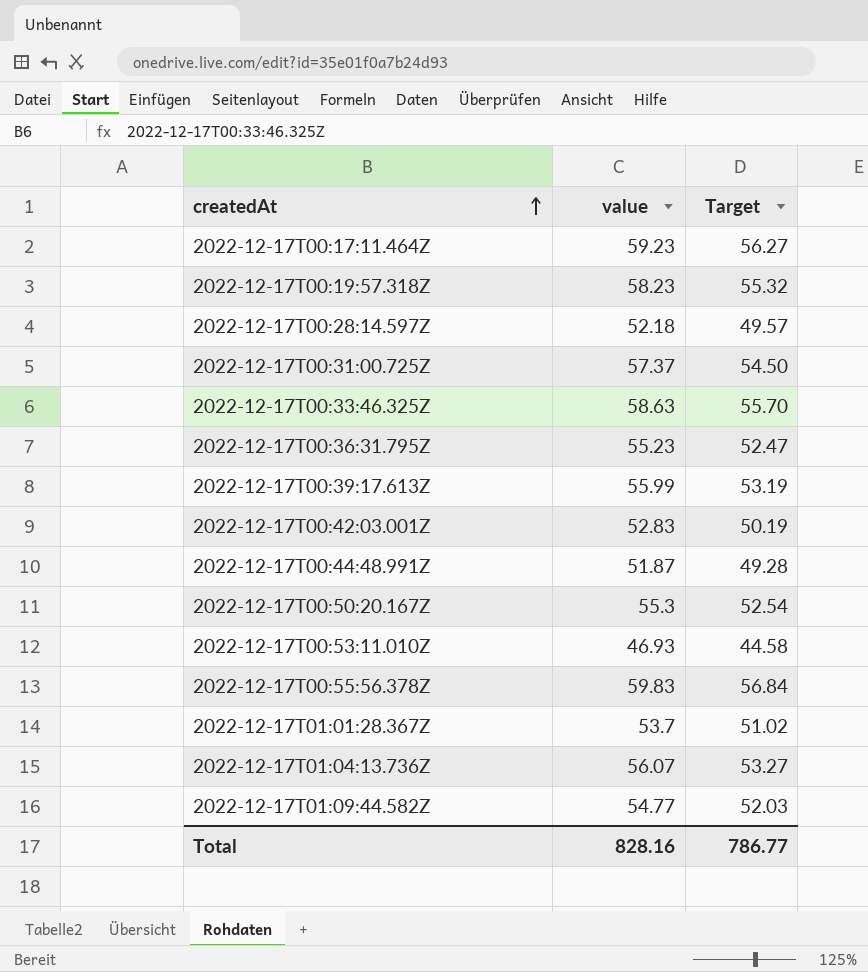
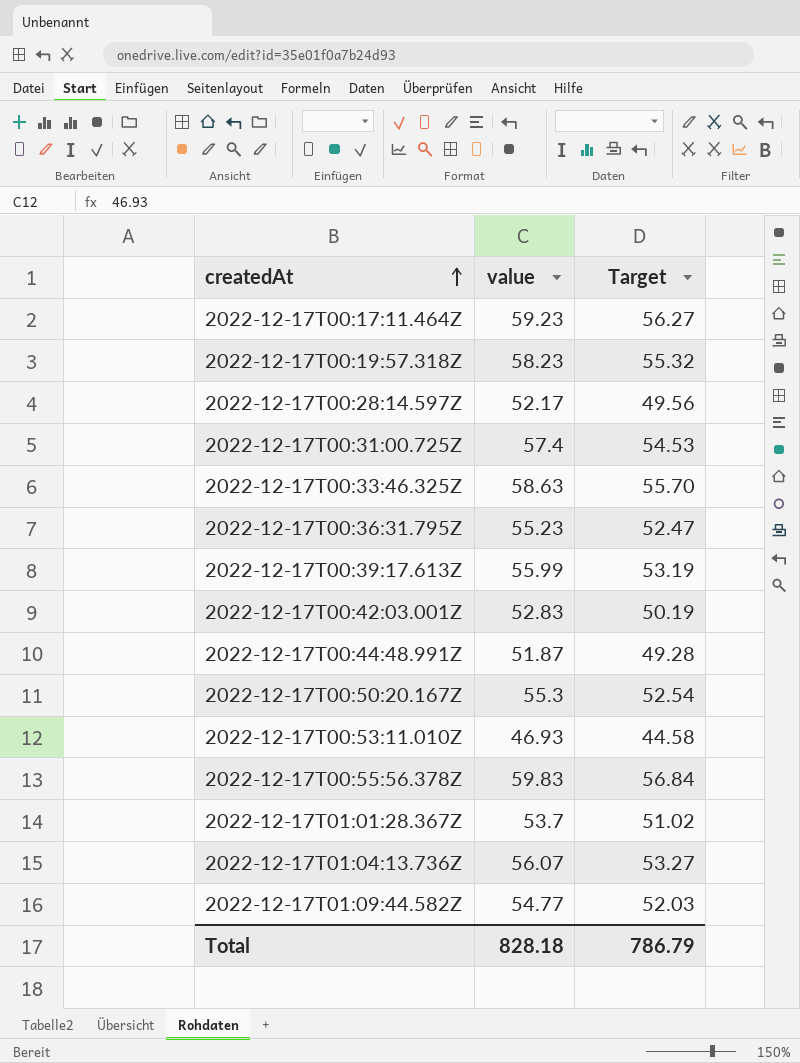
2022-12-17T00:28:14.597Z | value: 52.18 -> 52.17
2022-12-17T00:28:14.597Z | Target: 49.57 -> 49.56
2022-12-17T00:31:00.725Z | value: 57.37 -> 57.4
2022-12-17T00:31:00.725Z | Target: 54.50 -> 54.53
Total | value: 828.16 -> 828.18
Total | Target: 786.77 -> 786.79

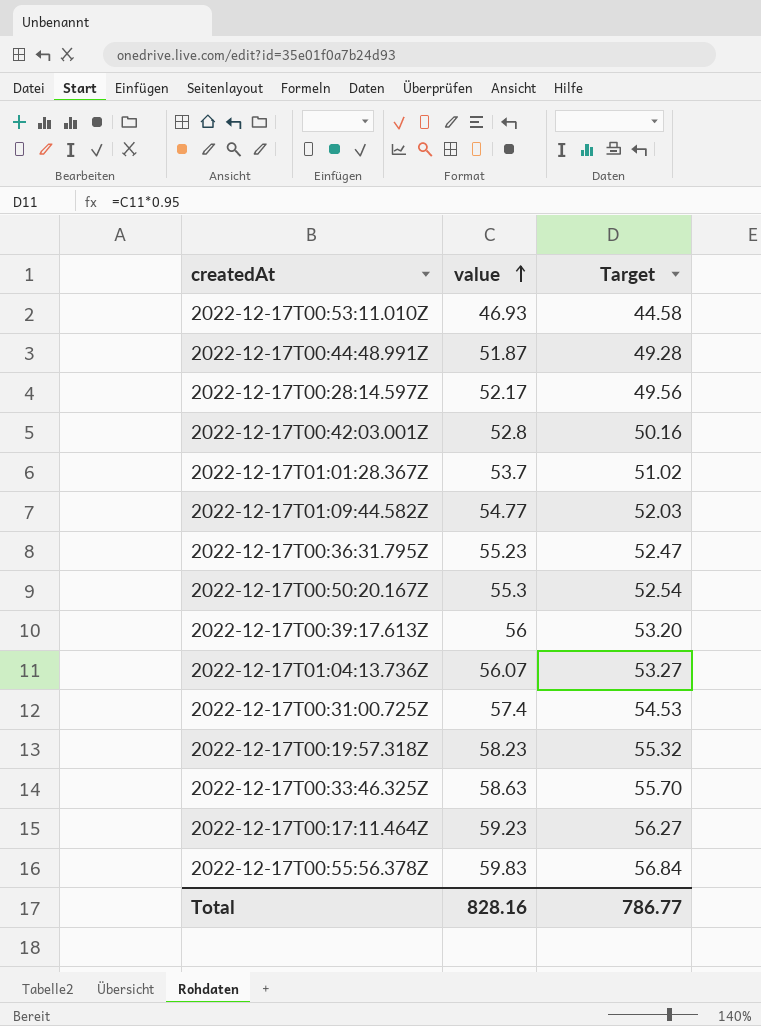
row order: createdAt ascending -> value ascending
2022-12-17T00:42:03.001Z | value: 52.83 -> 52.8
2022-12-17T00:42:03.001Z | Target: 50.19 -> 50.16
2022-12-17T00:39:17.613Z | value: 55.99 -> 56
2022-12-17T00:39:17.613Z | Target: 53.19 -> 53.20
Total | value: 828.18 -> 828.16
Total | Target: 786.79 -> 786.77

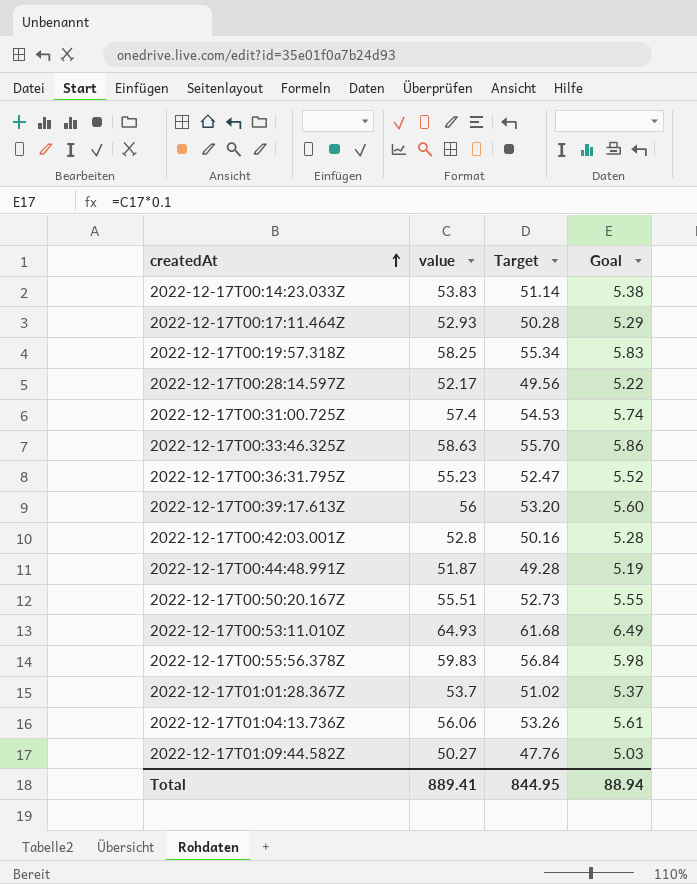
row order: value ascending -> createdAt ascending
column Goal | formula: none -> [value] * 0.1
row 2022-12-17T00:14:23.033Z: none -> 53.83 | 51.14 | 5.38
2022-12-17T00:17:11.464Z | value: 59.23 -> 52.93
2022-12-17T00:17:11.464Z | Target: 56.27 -> 50.28
2022-12-17T00:19:57.318Z | value: 58.23 -> 58.25
2022-12-17T00:19:57.318Z | Target: 55.32 -> 55.34
2022-12-17T00:50:20.167Z | value: 55.3 -> 55.51
2022-12-17T00:50:20.167Z | Target: 52.54 -> 52.73
2022-12-17T00:53:11.010Z | value: 46.93 -> 64.93
2022-12-17T00:53:11.010Z | Target: 44.58 -> 61.68
2022-12-17T01:04:13.736Z | value: 56.07 -> 56.06
2022-12-17T01:04:13.736Z | Target: 53.27 -> 53.26
2022-12-17T01:09:44.582Z | value: 54.77 -> 50.27
2022-12-17T01:09:44.582Z | Target: 52.03 -> 47.76
Total | value: 828.16 -> 889.41
Total | Target: 786.77 -> 844.95

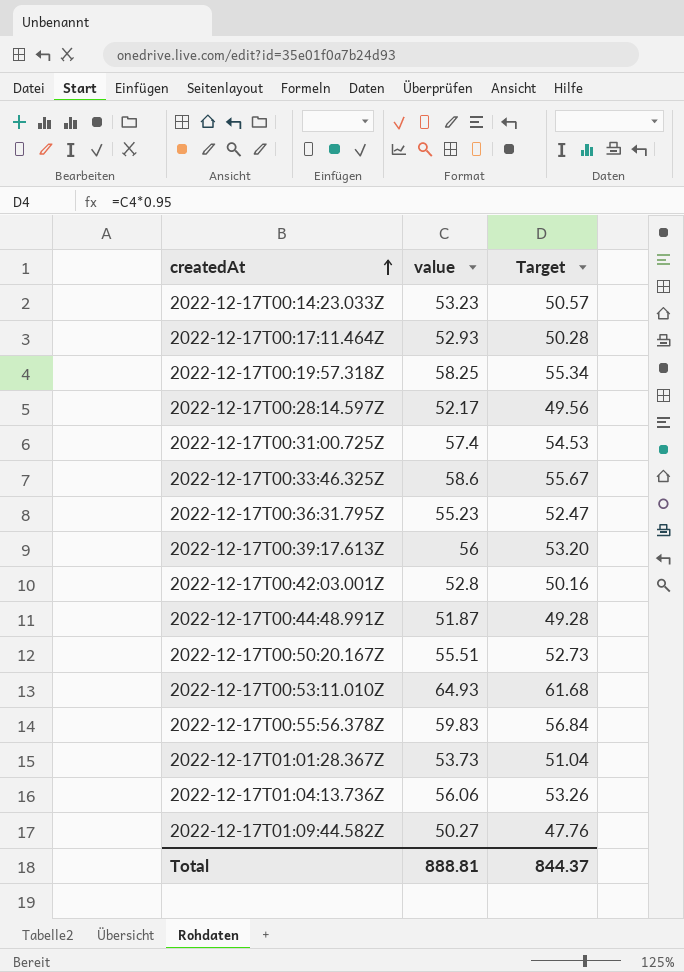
column Goal | formula: [value] * 0.1 -> none
2022-12-17T00:14:23.033Z | value: 53.83 -> 53.23
2022-12-17T00:14:23.033Z | Target: 51.14 -> 50.57
2022-12-17T00:33:46.325Z | value: 58.63 -> 58.6
2022-12-17T00:33:46.325Z | Target: 55.70 -> 55.67
2022-12-17T01:01:28.367Z | value: 53.7 -> 53.73
2022-12-17T01:01:28.367Z | Target: 51.02 -> 51.04
Total | value: 889.41 -> 888.81
Total | Target: 844.95 -> 844.37

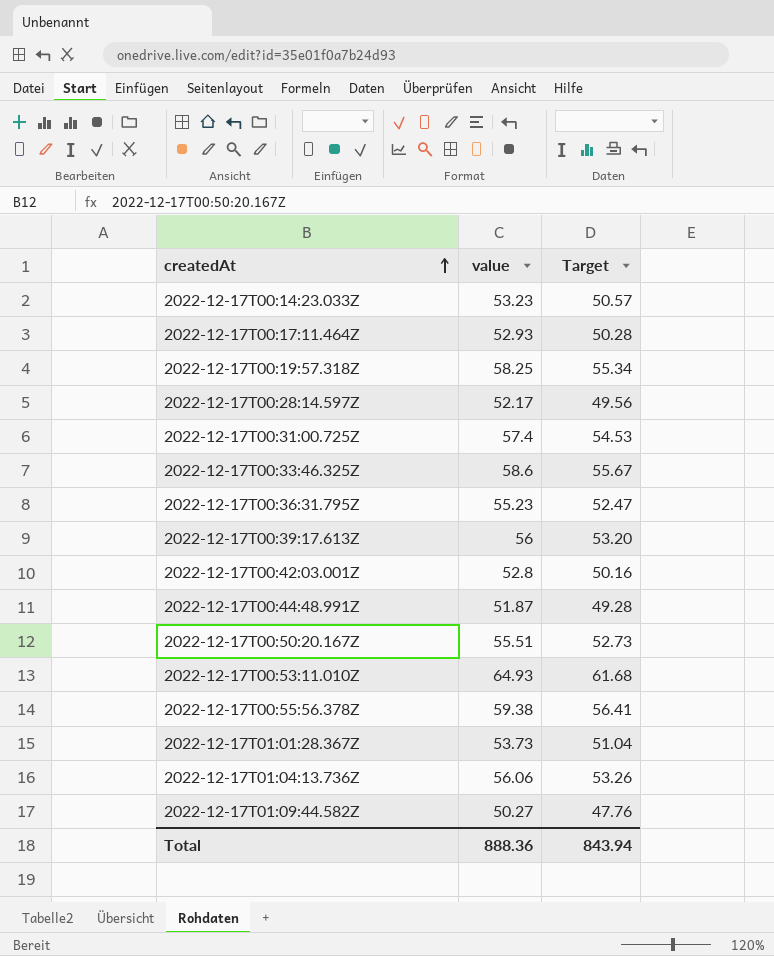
2022-12-17T00:55:56.378Z | value: 59.83 -> 59.38
2022-12-17T00:55:56.378Z | Target: 56.84 -> 56.41
Total | value: 888.81 -> 888.36
Total | Target: 844.37 -> 843.94

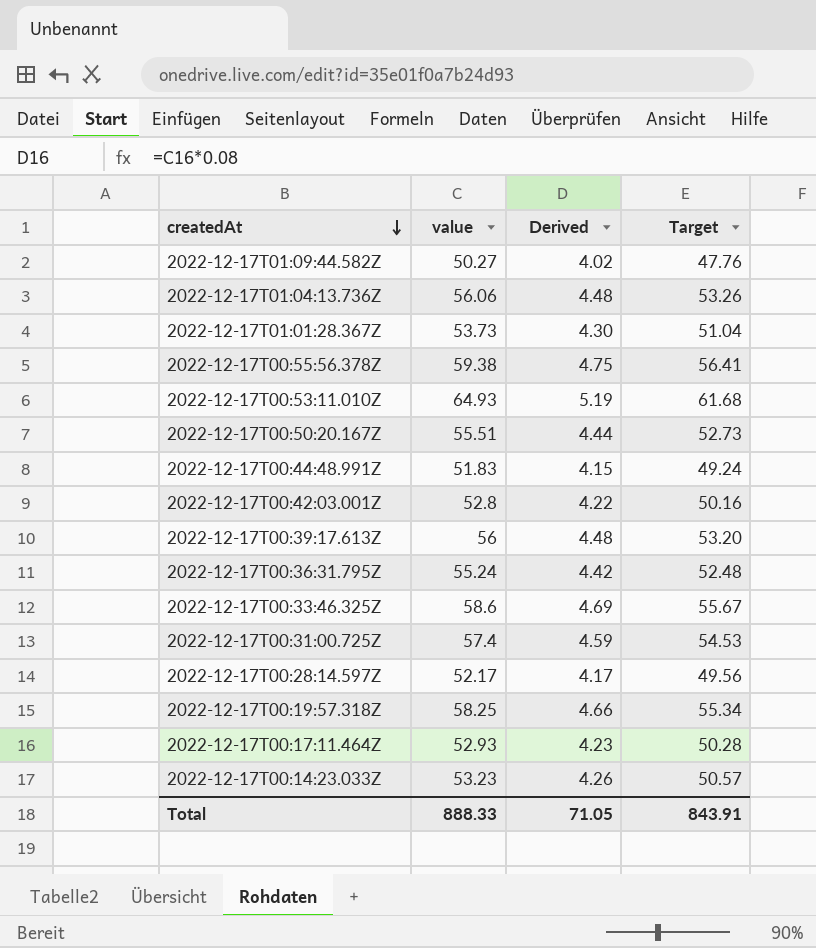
row order: createdAt ascending -> createdAt descending
column Derived | formula: none -> [value] * 0.08
2022-12-17T00:44:48.991Z | value: 51.87 -> 51.83
2022-12-17T00:44:48.991Z | Target: 49.28 -> 49.24
2022-12-17T00:36:31.795Z | value: 55.23 -> 55.24
2022-12-17T00:36:31.795Z | Target: 52.47 -> 52.48
Total | value: 888.36 -> 888.33
Total | Target: 843.94 -> 843.91

